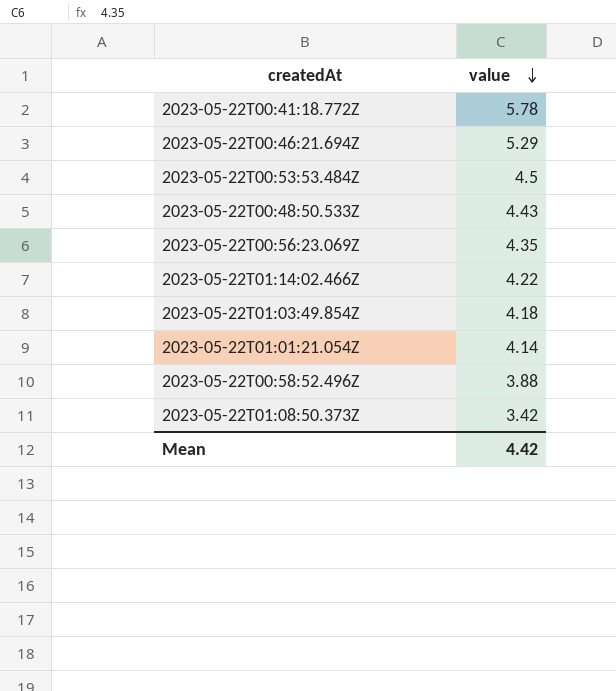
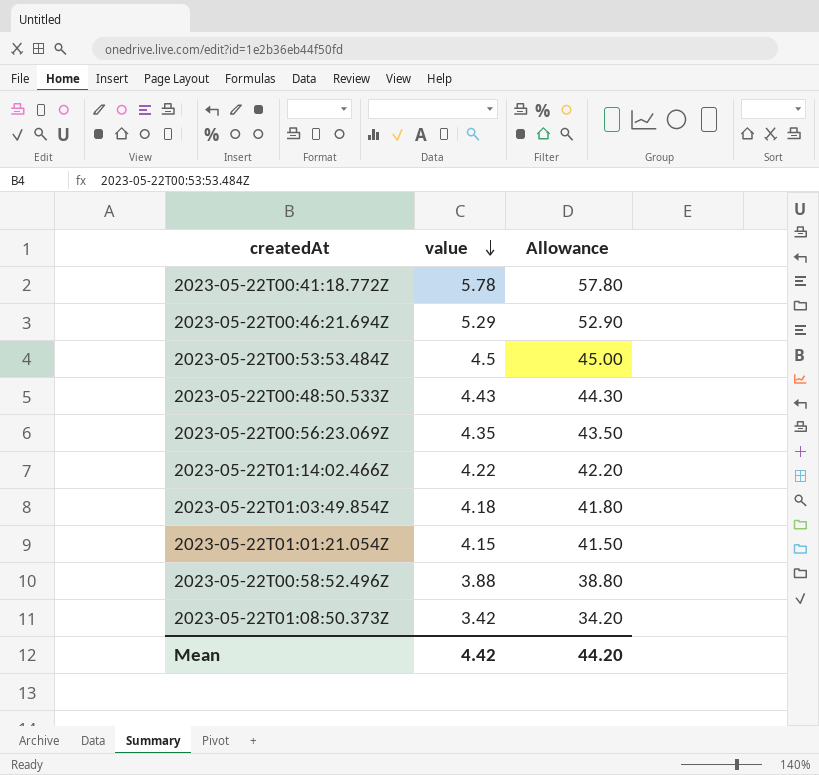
column Allowance | formula: none -> [value] * 10
2023-05-22T01:01:21.054Z | value: 4.14 -> 4.15

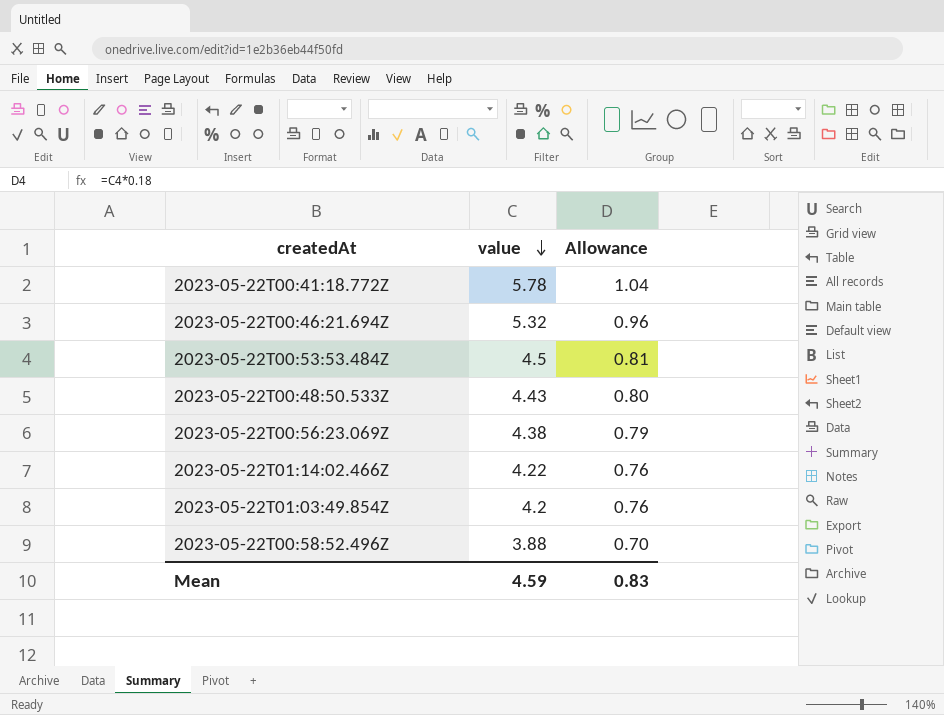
column Allowance | formula: [value] * 10 -> [value] * 0.18
row 2023-05-22T01:01:21.054Z: 4.15 | 41.50 -> none
row 2023-05-22T01:08:50.373Z: 3.42 | 34.20 -> none
2023-05-22T00:46:21.694Z | value: 5.29 -> 5.32
2023-05-22T00:56:23.069Z | value: 4.35 -> 4.38
2023-05-22T01:03:49.854Z | value: 4.18 -> 4.2
Mean | value: 4.42 -> 4.59
Mean | Allowance: 44.20 -> 0.83

